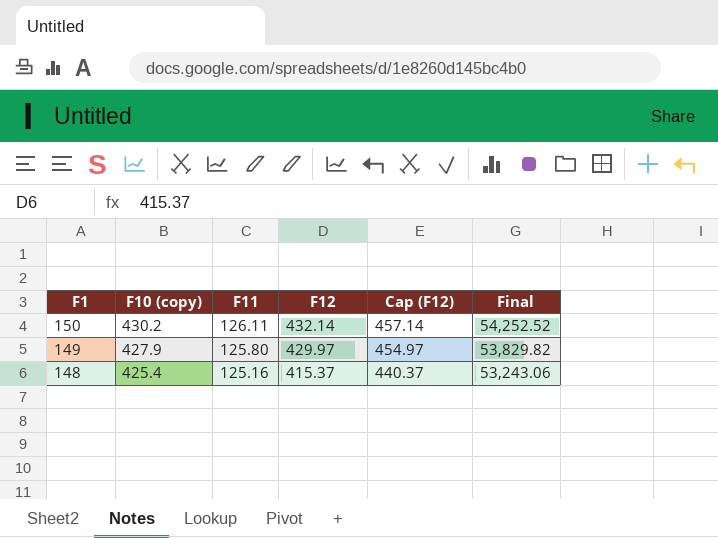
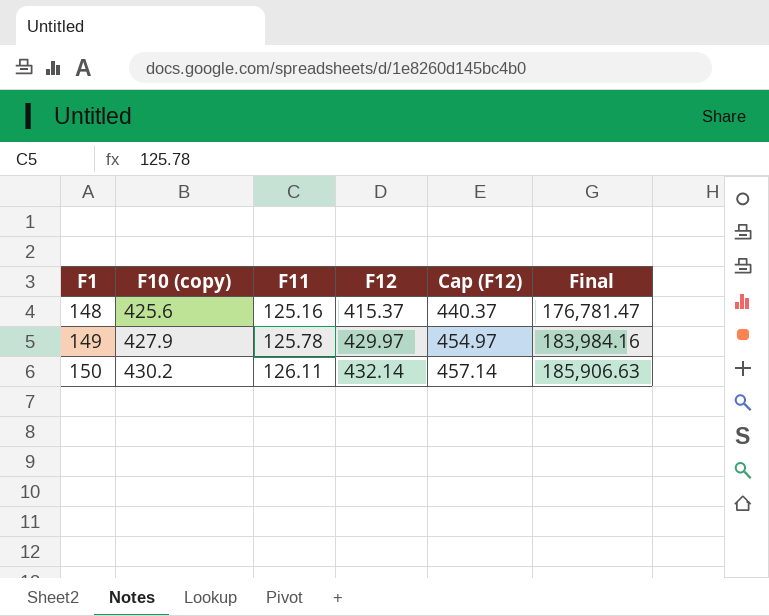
row order: F1 descending -> F1 ascending
column Final | formula: [F10 (copy)] * [F11] -> [F10 (copy)] * [F12]
148 | F10 (copy): 425.4 -> 425.6
149 | F11: 125.80 -> 125.78

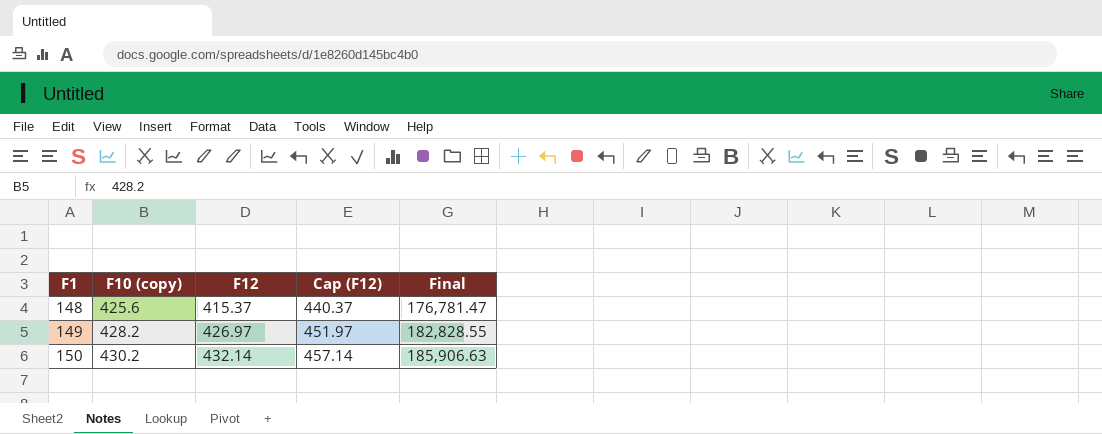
column F11 | position: 3 -> none
149 | F10 (copy): 427.9 -> 428.2
149 | F12: 429.97 -> 426.97
149 | Cap (F12): 454.97 -> 451.97
149 | Final: 183,984.16 -> 182,828.55

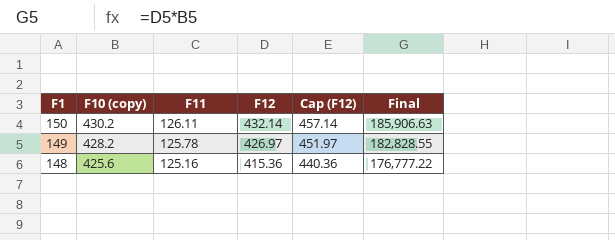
row order: F1 ascending -> F1 descending
column F11 | position: none -> 3
148 | F12: 415.37 -> 415.36
148 | Cap (F12): 440.37 -> 440.36
148 | Final: 176,781.47 -> 176,777.22

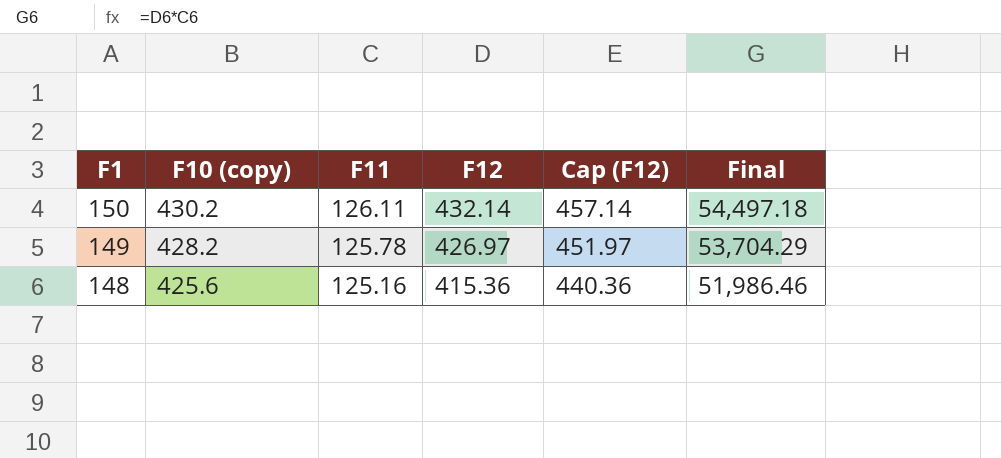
column Final | formula: [F10 (copy)] * [F12] -> [F11] * [F12]

